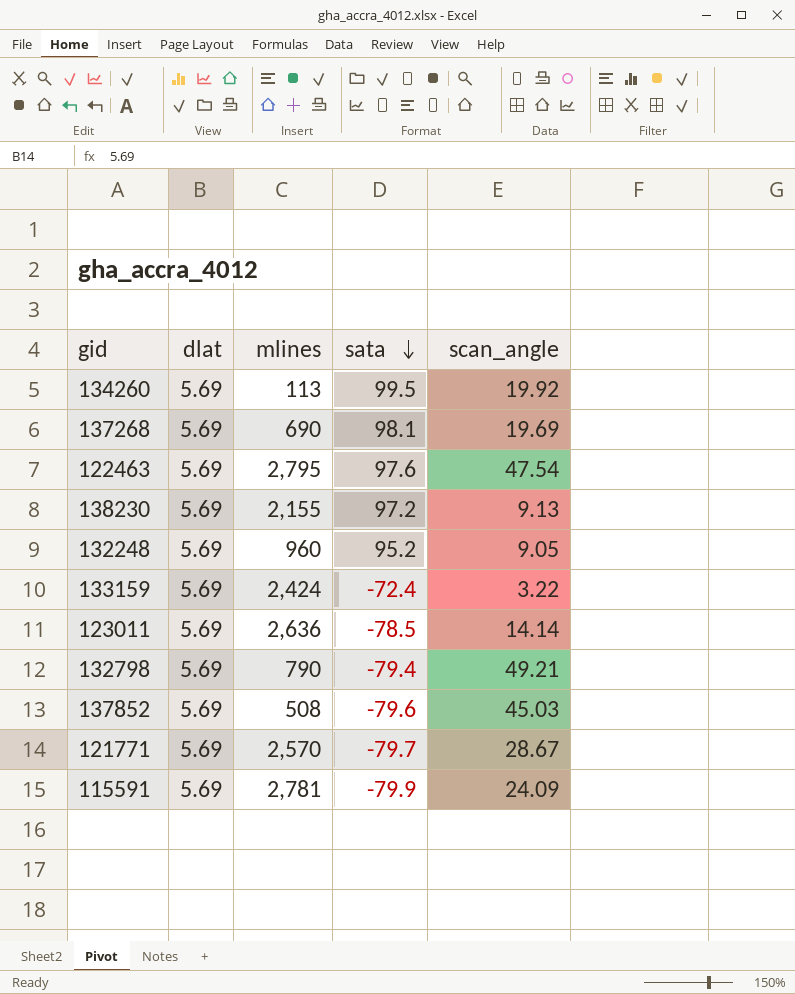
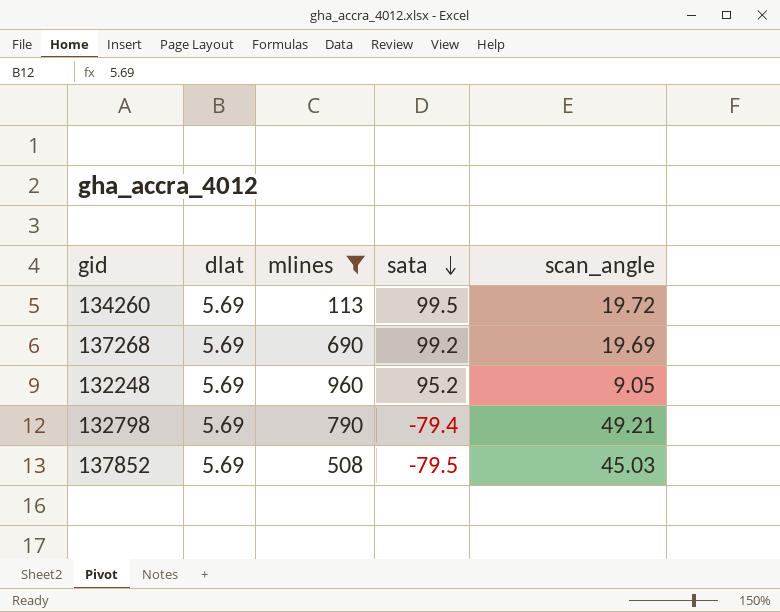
filter: none -> mlines <= 960
134260 | scan_angle: 19.92 -> 19.72
137268 | sata: 98.1 -> 99.2
137852 | sata: -79.6 -> -79.5

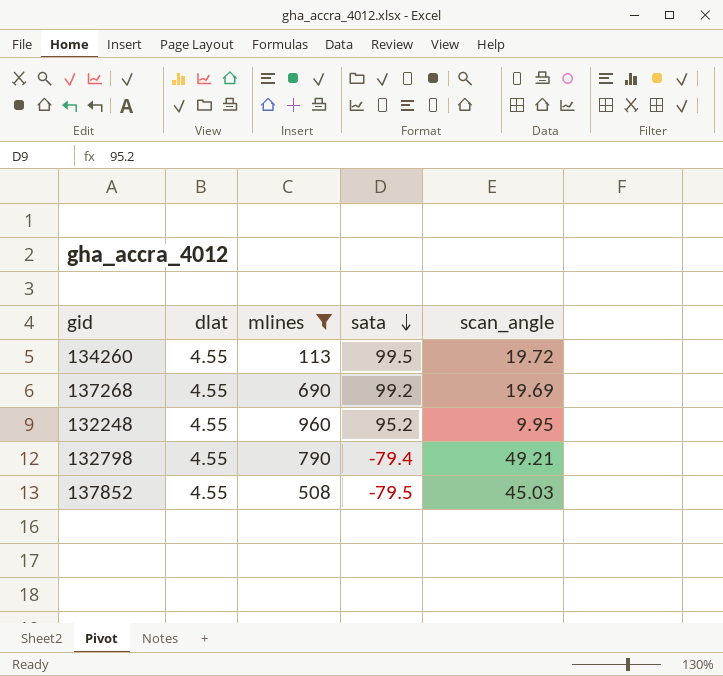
134260 | dlat: 5.69 -> 4.55
137268 | dlat: 5.69 -> 4.55
132248 | dlat: 5.69 -> 4.55
132248 | scan_angle: 9.05 -> 9.95
132798 | dlat: 5.69 -> 4.55
137852 | dlat: 5.69 -> 4.55

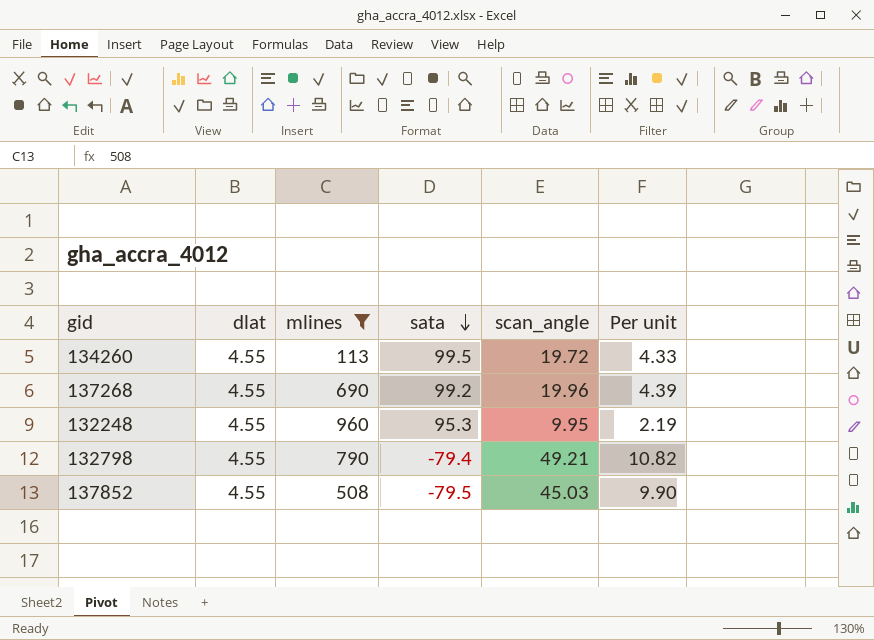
column Per unit | formula: none -> [scan_angle] / [dlat]
137268 | scan_angle: 19.69 -> 19.96
132248 | sata: 95.2 -> 95.3

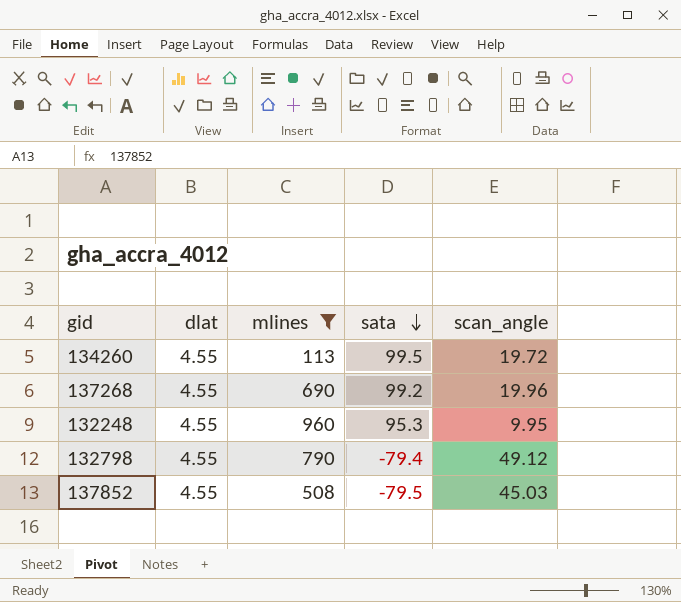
column Per unit | formula: [scan_angle] / [dlat] -> none
132798 | scan_angle: 49.21 -> 49.12

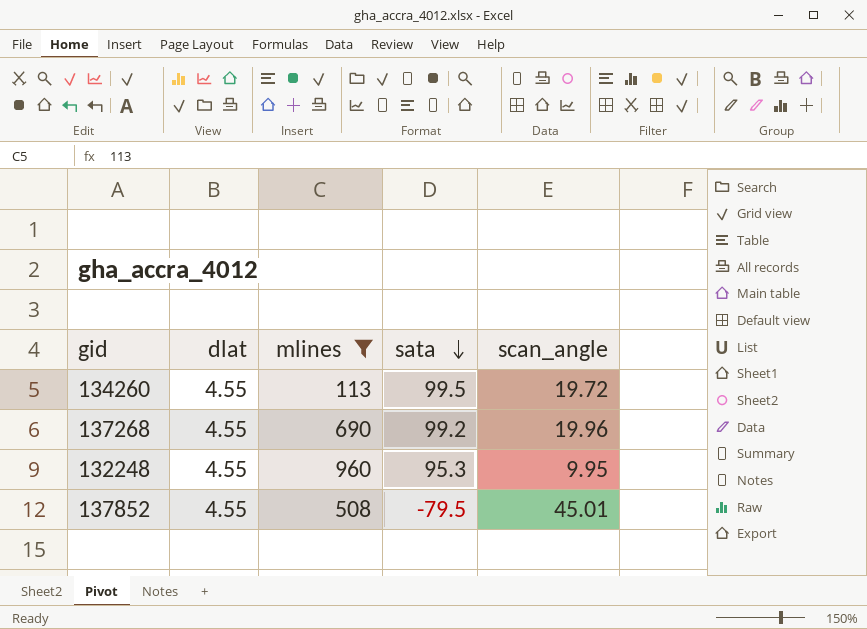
row 132798: 4.55 | 790 | -79.4 | 49.12 -> none
137852 | scan_angle: 45.03 -> 45.01

